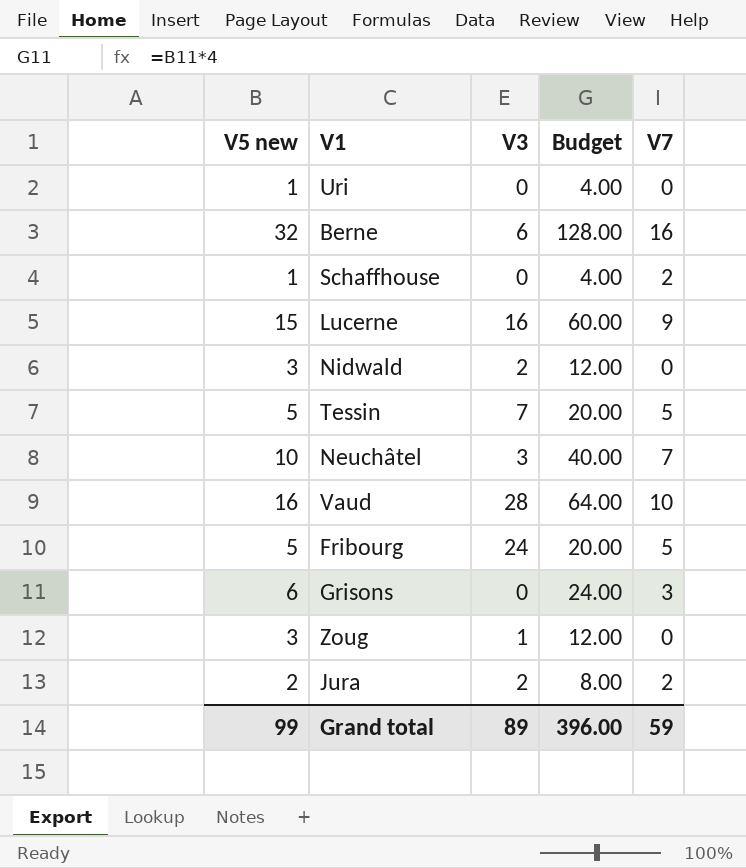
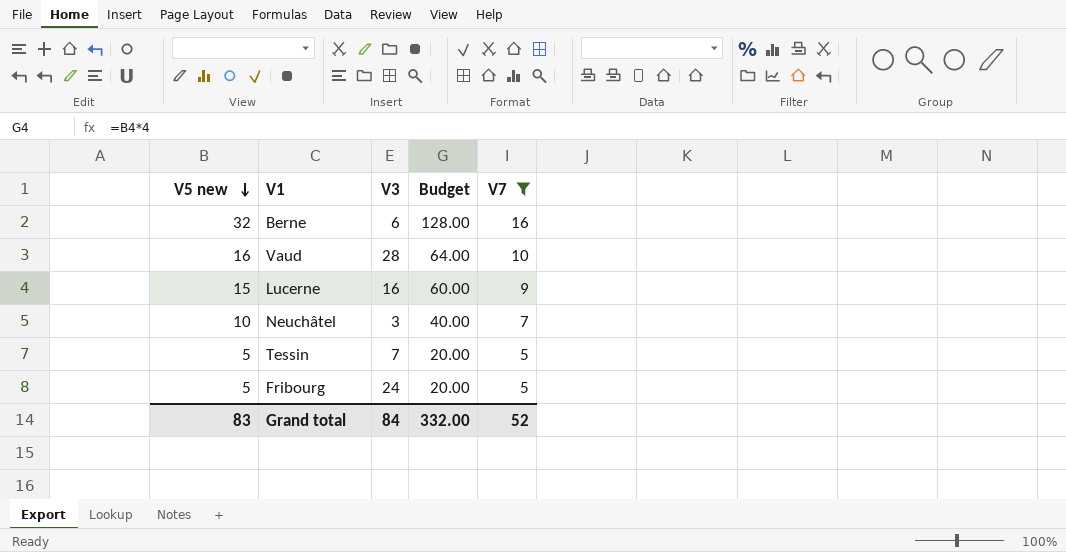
filter: none -> V7 >= 5
row order: none -> V5 new descending
Grand total | V5 new: 99 -> 83
Grand total | V3: 89 -> 84
Grand total | Budget: 396.00 -> 332.00
Grand total | V7: 59 -> 52

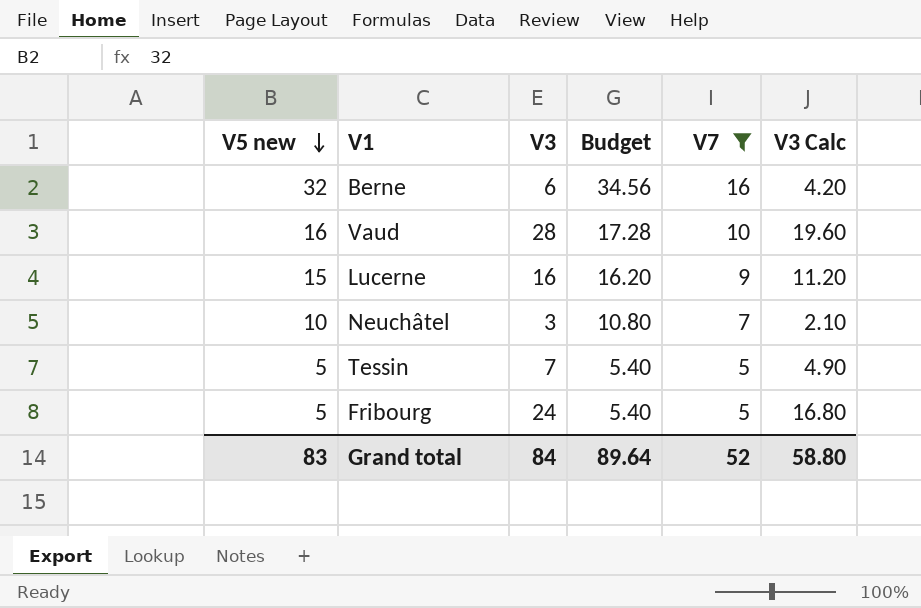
column Budget | formula: [V5 new] * 4 -> [V5 new] * 1.08
column V3 Calc | formula: none -> [V3] * 0.7
Grand total | Budget: 332.00 -> 89.64

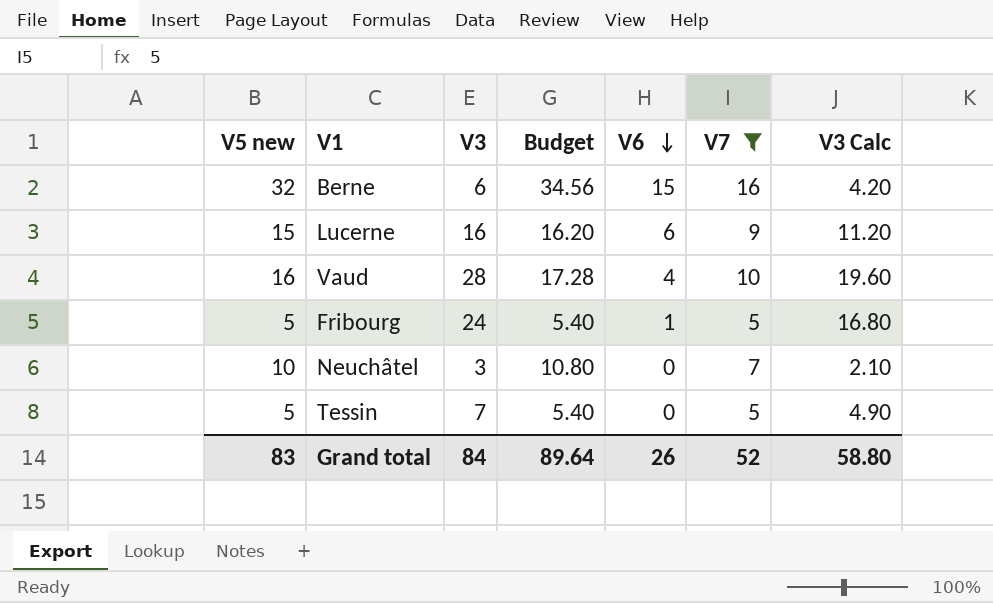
row order: V5 new descending -> V6 descending
column V6 | position: none -> 5

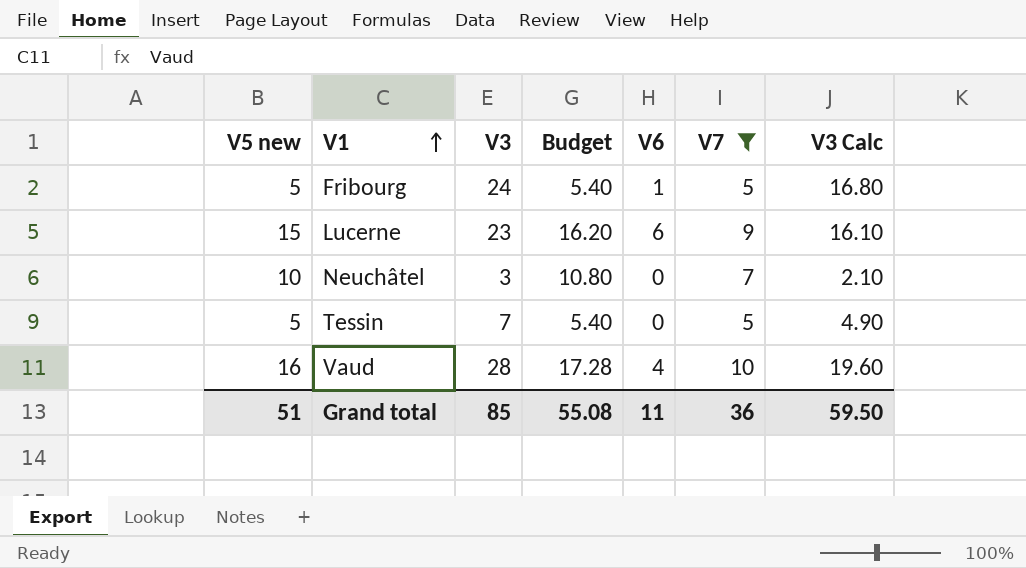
row order: V6 descending -> V1 ascending
row Berne: 32 | 6 | 34.56 | 15 | 16 | 4.20 -> none
Lucerne | V3: 16 -> 23
Lucerne | V3 Calc: 11.20 -> 16.10
Grand total | V5 new: 83 -> 51
Grand total | V3: 84 -> 85
Grand total | Budget: 89.64 -> 55.08
Grand total | V6: 26 -> 11
Grand total | V7: 52 -> 36
Grand total | V3 Calc: 58.80 -> 59.50

